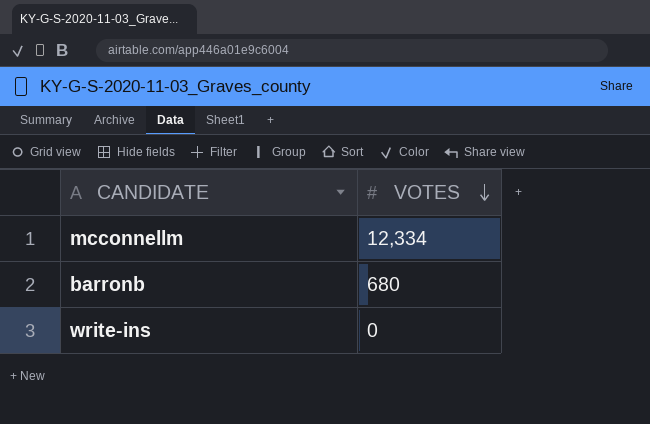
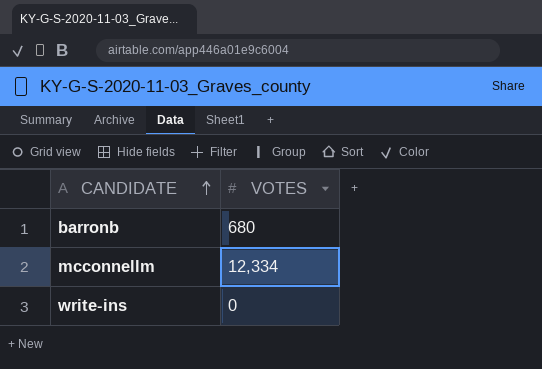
row order: VOTES descending -> CANDIDATE ascending

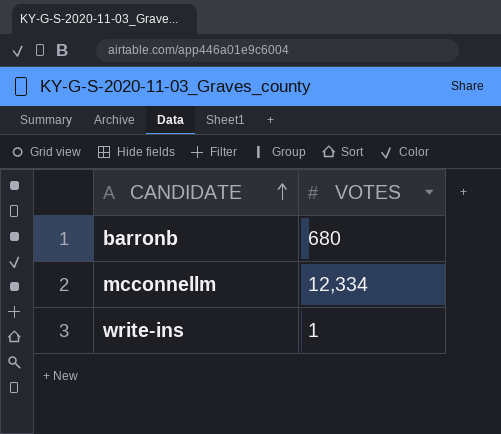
write-ins | VOTES: 0 -> 1

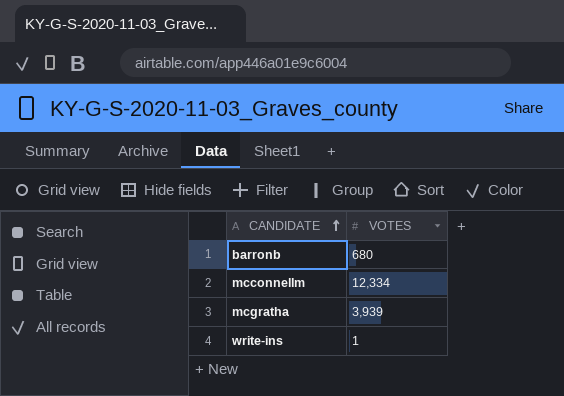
row mcgratha: none -> 3,939

